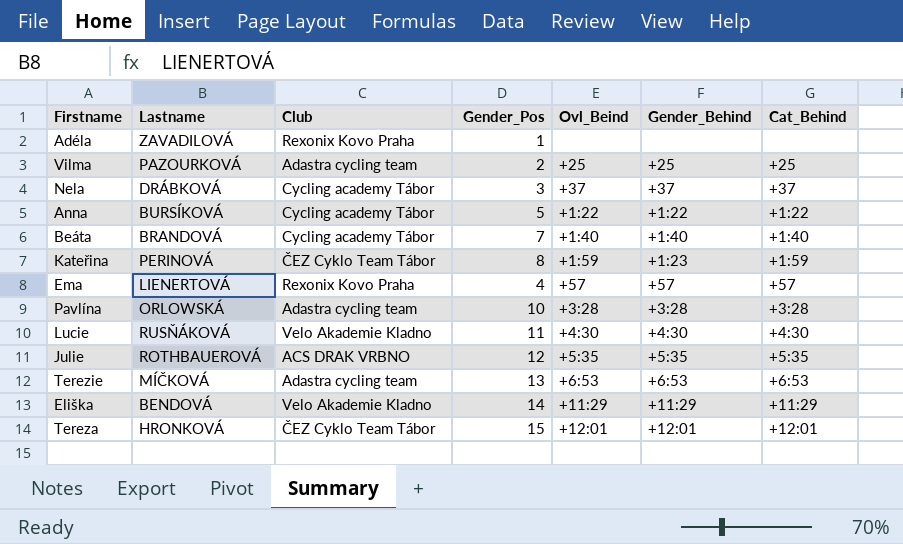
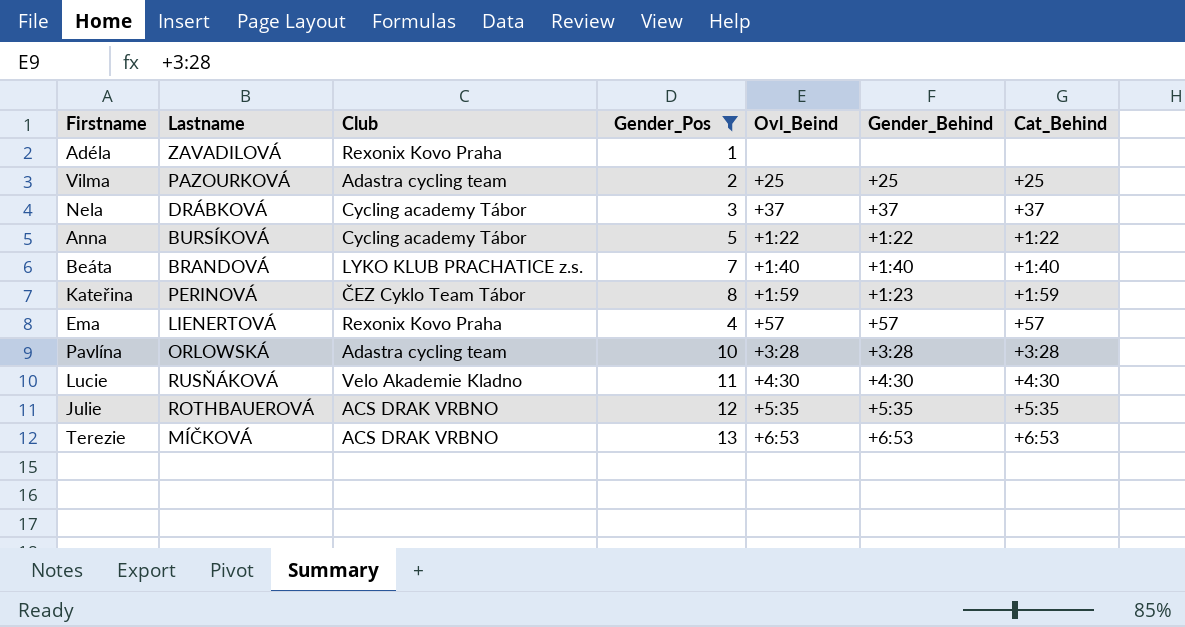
filter: none -> Gender_Pos <= 13
Beáta | Club: Cycling academy Tábor -> LYKO KLUB PRACHATICE z.s.
Terezie | Club: Adastra cycling team -> ACS DRAK VRBNO

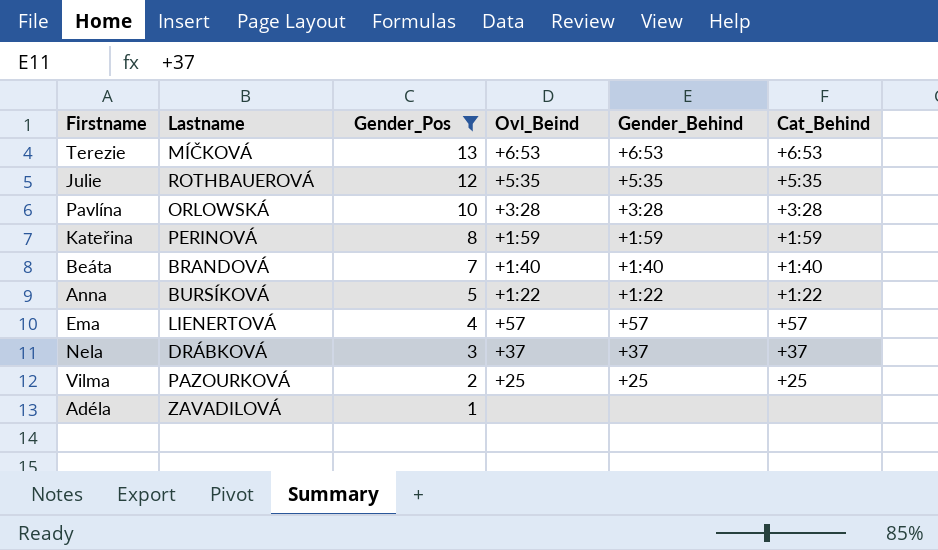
row order: none -> Gender_Pos descending
column Club | position: 3 -> none
row Lucie: RUSŇÁKOVÁ | Velo Akademie Kladno | 11 | +4:30 | +4:30 | +4:30 -> none
Kateřina | Gender_Behind: +1:23 -> +1:59

